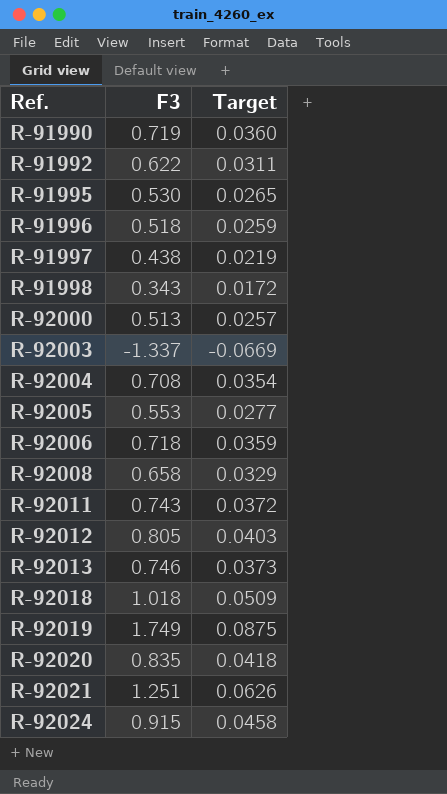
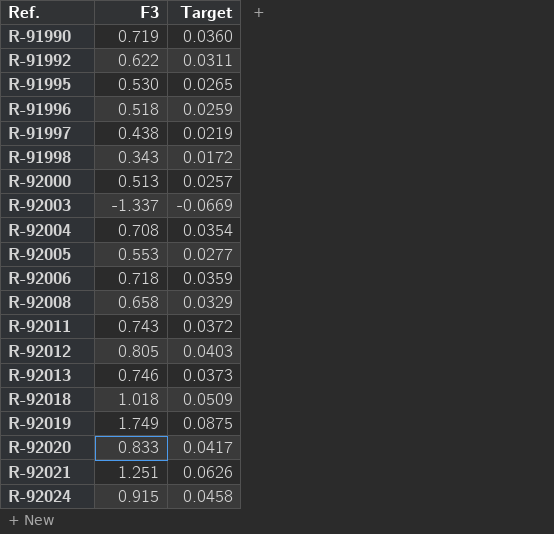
R-92020 | F3: 0.835 -> 0.833
R-92020 | Target: 0.0418 -> 0.0417

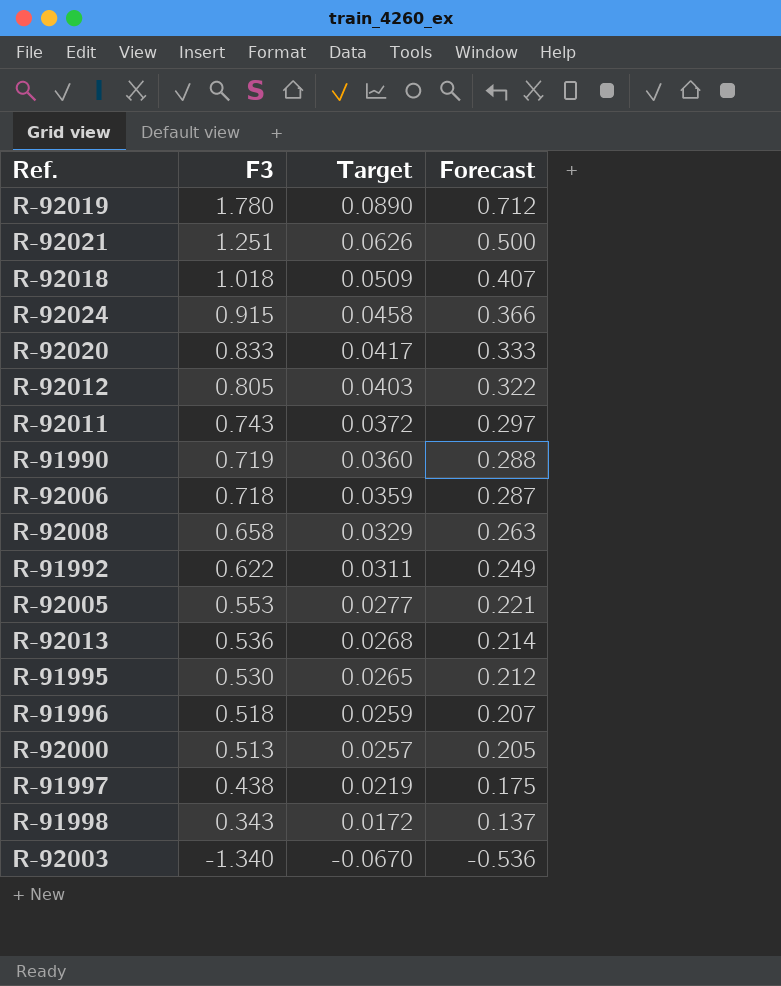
row order: Ref. ascending -> F3 descending
column Forecast | formula: none -> [F3] * 0.4
row R-92004: 0.708 | 0.0354 -> none
R-92019 | F3: 1.749 -> 1.780
R-92019 | Target: 0.0875 -> 0.0890
R-92013 | F3: 0.746 -> 0.536
R-92013 | Target: 0.0373 -> 0.0268
R-92003 | F3: -1.337 -> -1.340
R-92003 | Target: -0.0669 -> -0.0670

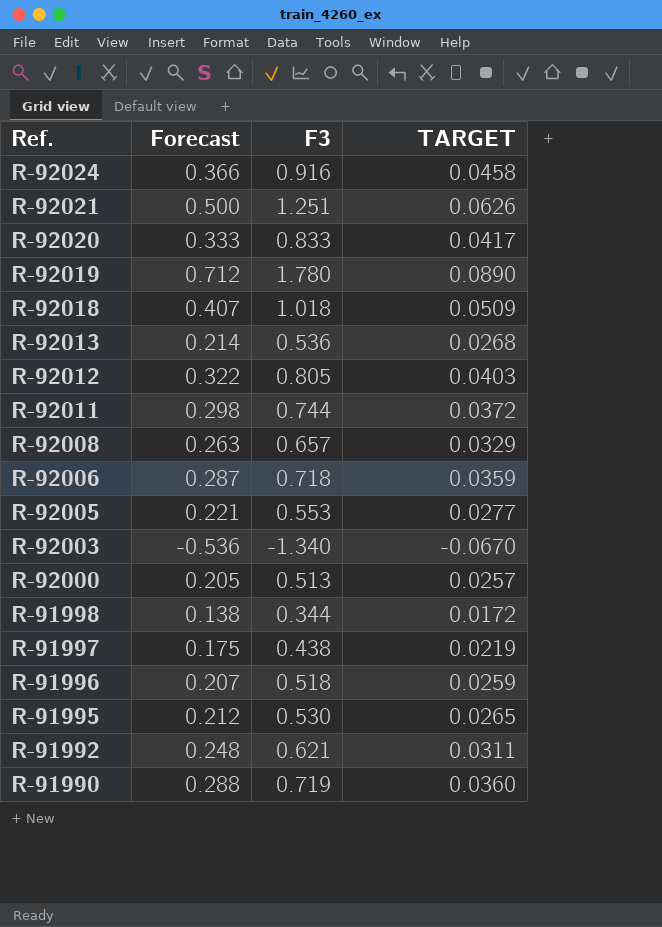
row order: F3 descending -> Ref. descending
column Forecast | position: 4 -> 2
column name: Target -> TARGET
R-92024 | F3: 0.915 -> 0.916
R-92011 | Forecast: 0.297 -> 0.298
R-92011 | F3: 0.743 -> 0.744
R-92008 | F3: 0.658 -> 0.657
R-91998 | Forecast: 0.137 -> 0.138
R-91998 | F3: 0.343 -> 0.344
R-91992 | Forecast: 0.249 -> 0.248
R-91992 | F3: 0.622 -> 0.621

